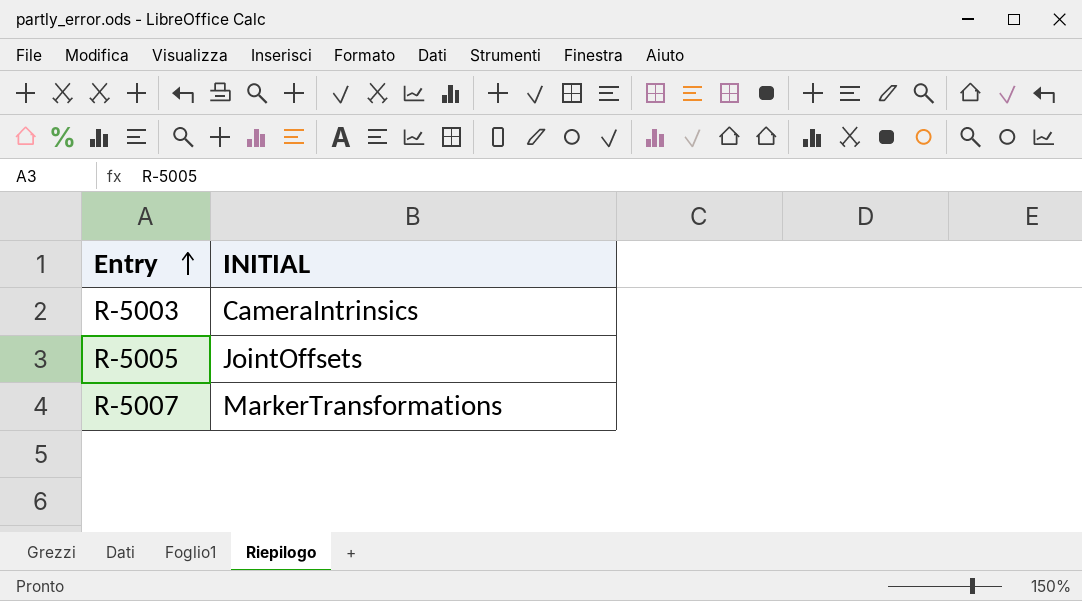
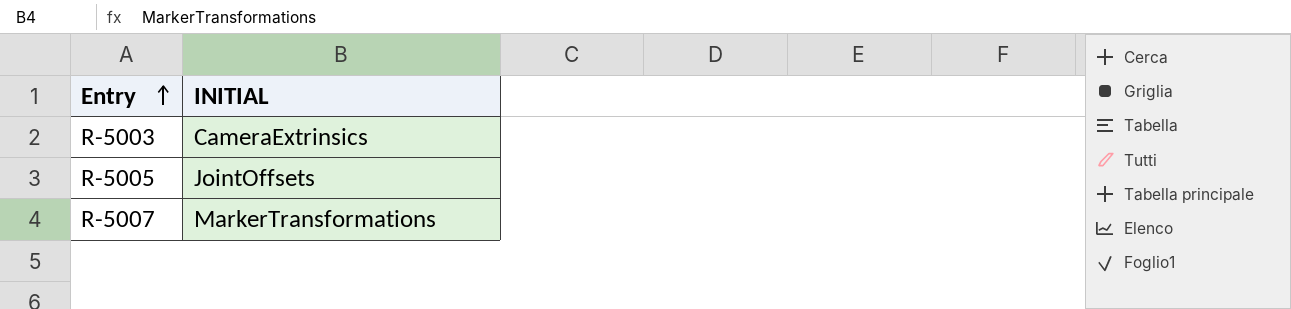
R-5003 | INITIAL: CameraIntrinsics -> CameraExtrinsics

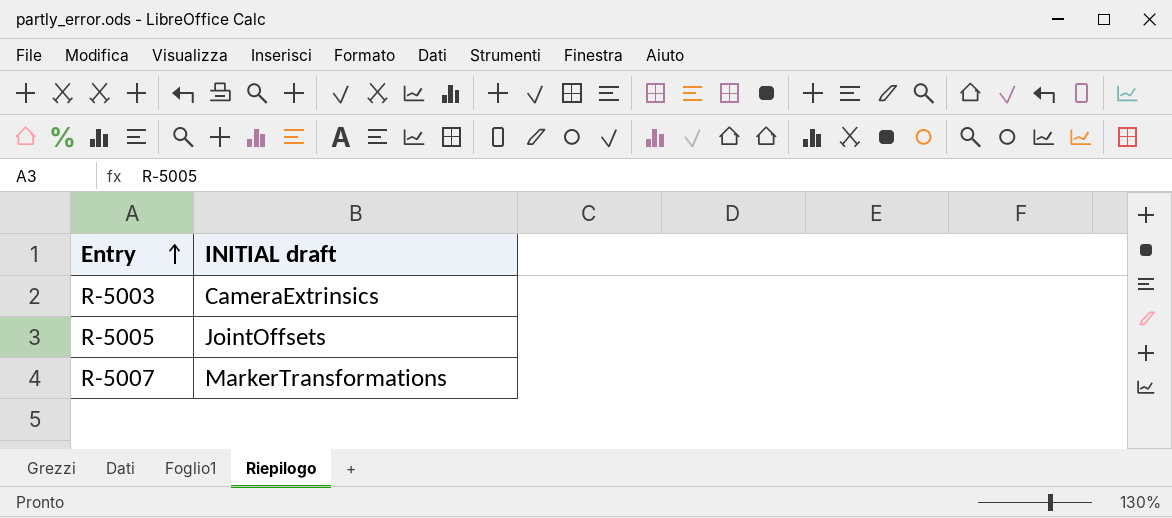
column name: INITIAL -> INITIAL draft

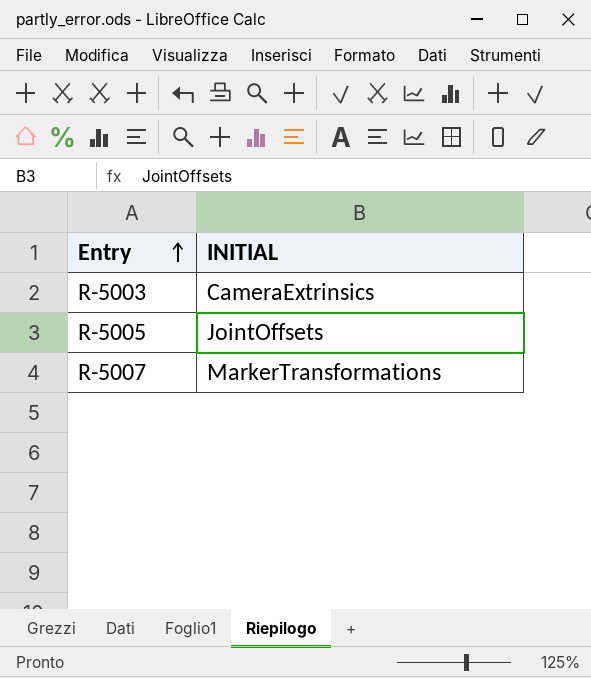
column name: INITIAL draft -> INITIAL

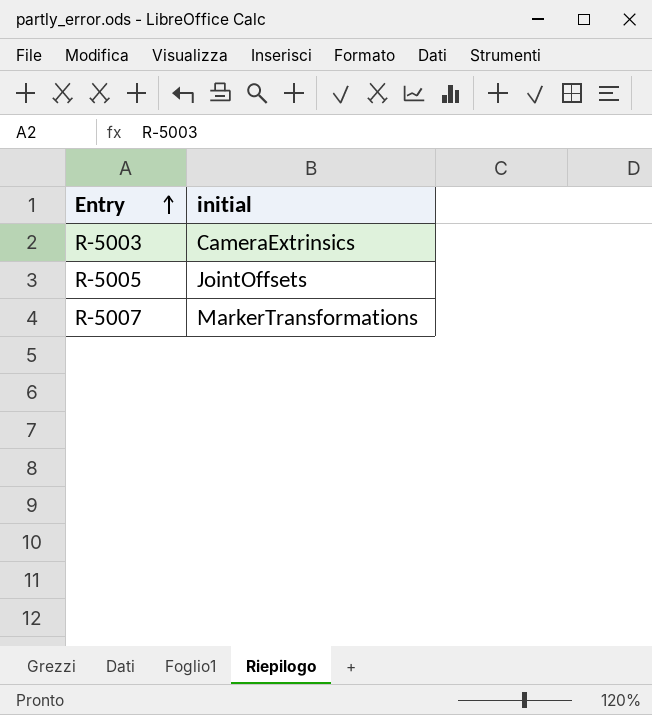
column name: INITIAL -> initial

